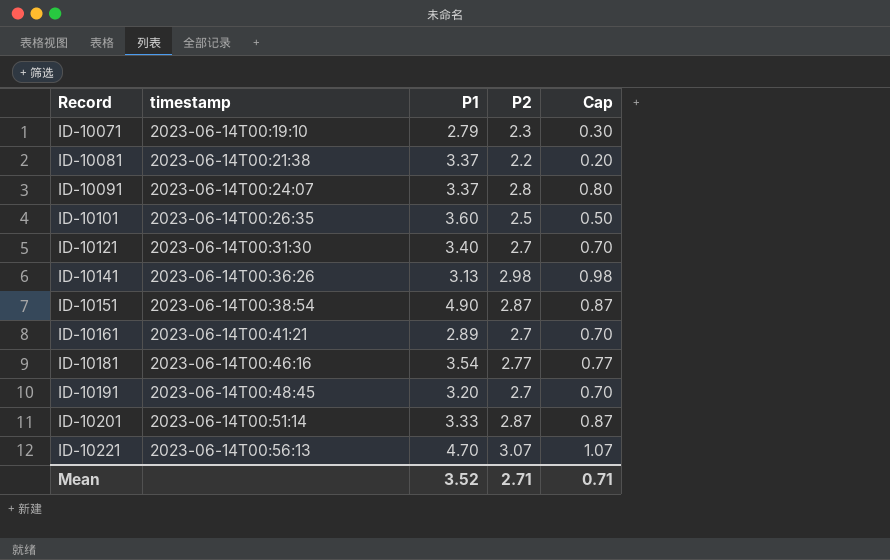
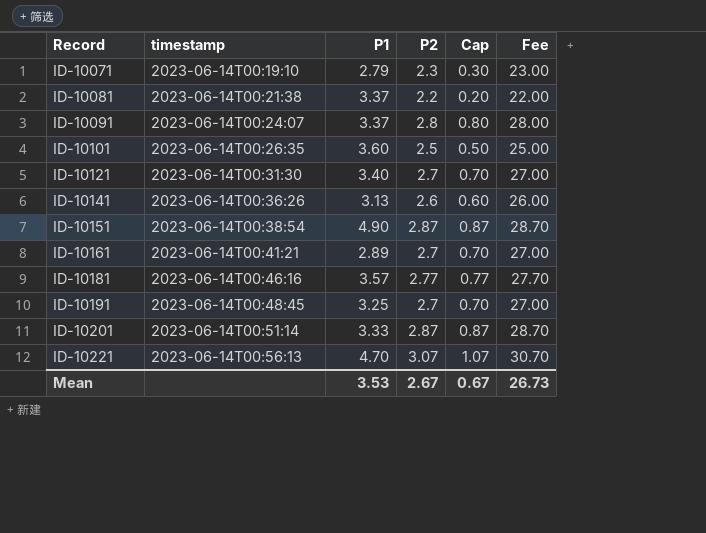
column Fee | formula: none -> [P2] * 10
ID-10141 | P2: 2.98 -> 2.6
ID-10141 | Cap: 0.98 -> 0.60
ID-10181 | P1: 3.54 -> 3.57
ID-10191 | P1: 3.20 -> 3.25
Mean | P1: 3.52 -> 3.53
Mean | P2: 2.71 -> 2.67
Mean | Cap: 0.71 -> 0.67

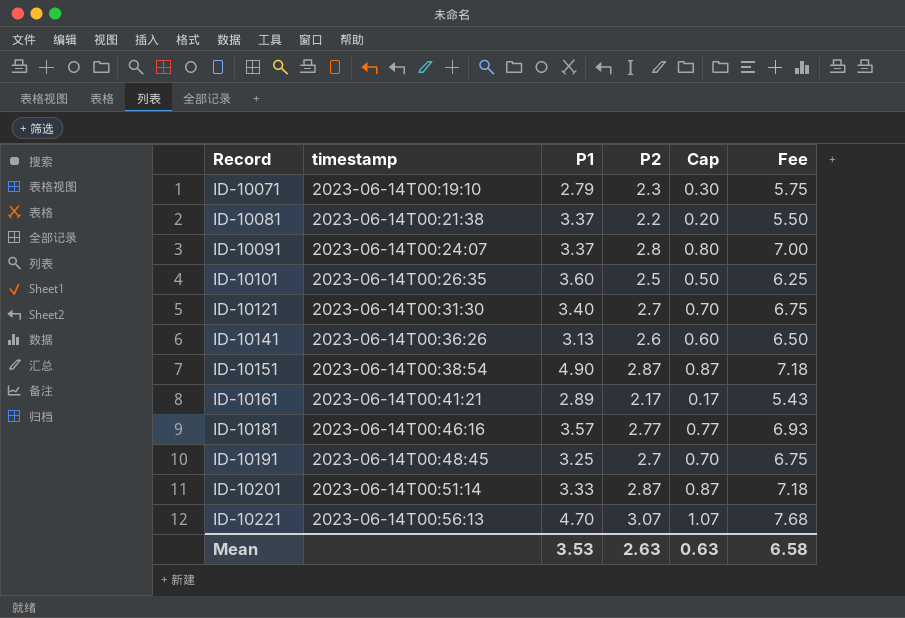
column Fee | formula: [P2] * 10 -> [P2] * 2.5
ID-10161 | P2: 2.7 -> 2.17
ID-10161 | Cap: 0.70 -> 0.17
Mean | P2: 2.67 -> 2.63
Mean | Cap: 0.67 -> 0.63
Mean | Fee: 26.73 -> 6.58

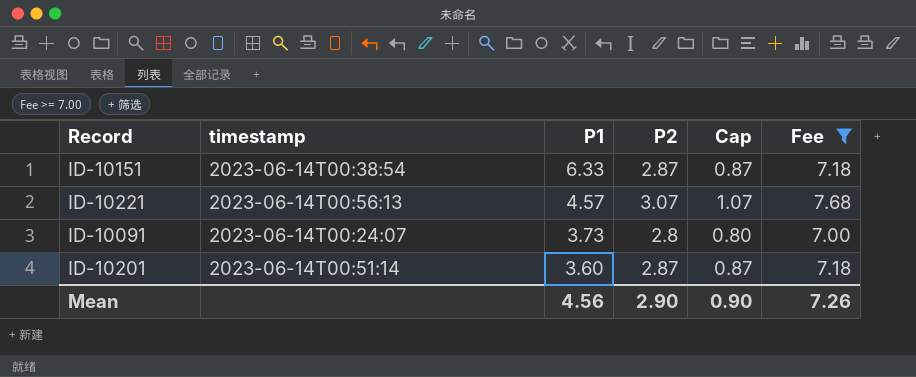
filter: none -> Fee >= 7.00
row order: Record ascending -> P1 descending
ID-10151 | P1: 4.90 -> 6.33
ID-10221 | P1: 4.70 -> 4.57
ID-10091 | P1: 3.37 -> 3.73
ID-10201 | P1: 3.33 -> 3.60
Mean | P1: 3.53 -> 4.56
Mean | P2: 2.63 -> 2.90
Mean | Cap: 0.63 -> 0.90
Mean | Fee: 6.58 -> 7.26

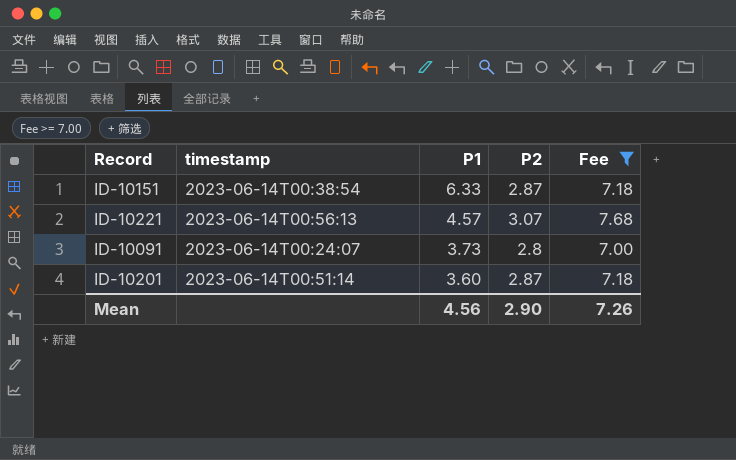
column Cap | formula: [P2] - 2 -> none

